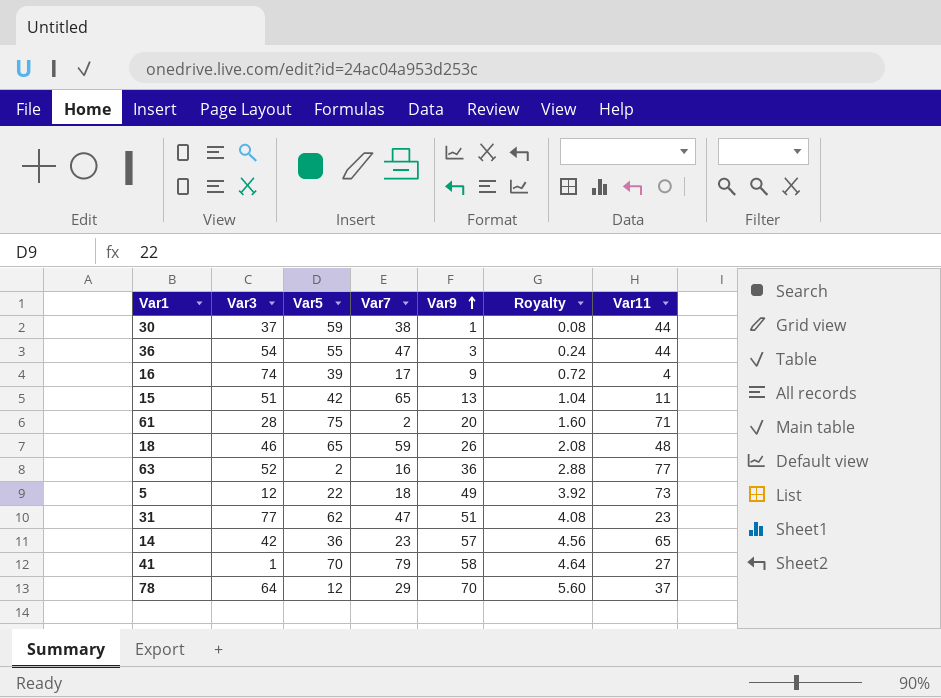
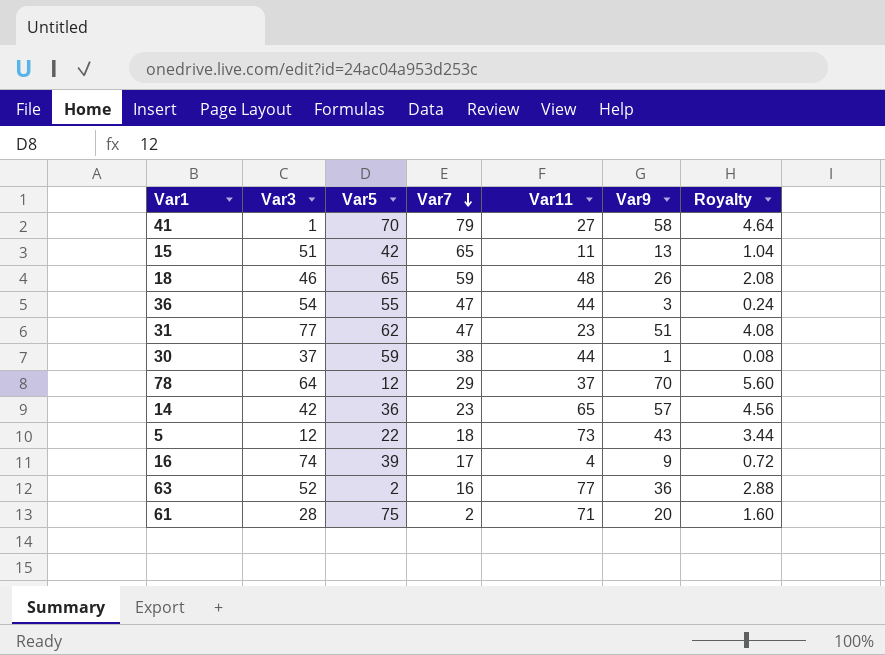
row order: Var9 ascending -> Var7 descending
column Var11 | position: 7 -> 5
5 | Var9: 49 -> 43
5 | Royalty: 3.92 -> 3.44

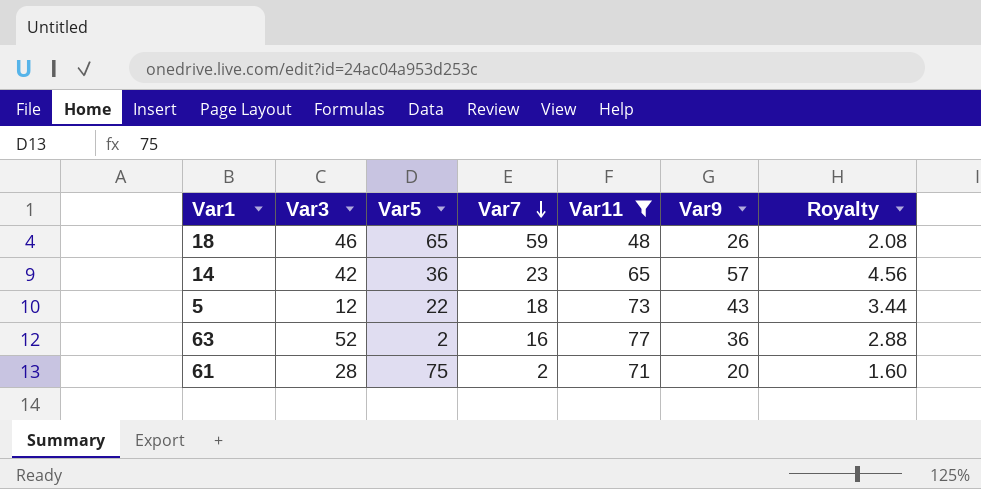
filter: none -> Var11 >= 48

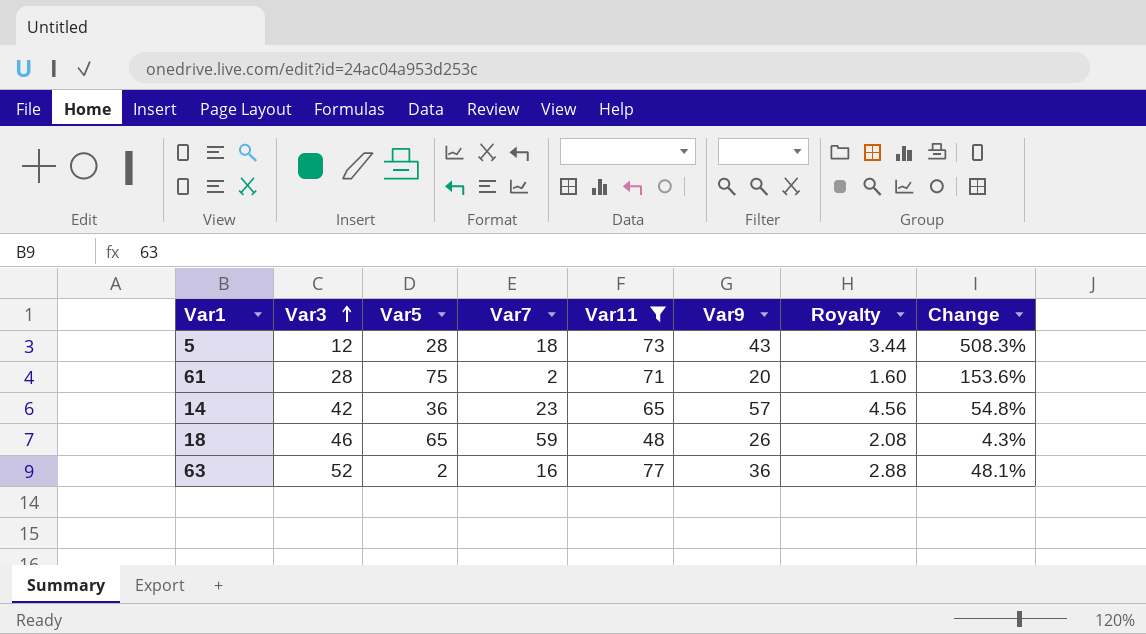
row order: Var7 descending -> Var3 ascending
column Change | formula: none -> ([Var11] - [Var3]) / [Var3]
5 | Var5: 22 -> 28

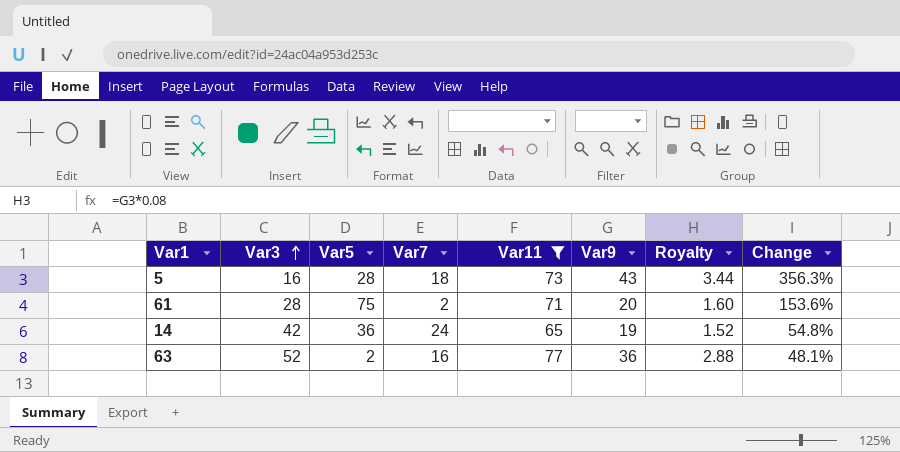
row 18: 46 | 65 | 59 | 48 | 26 | 2.08 | 4.3% -> none
5 | Var3: 12 -> 16
5 | Change: 508.3% -> 356.3%
14 | Var7: 23 -> 24
14 | Var9: 57 -> 19
14 | Royalty: 4.56 -> 1.52

